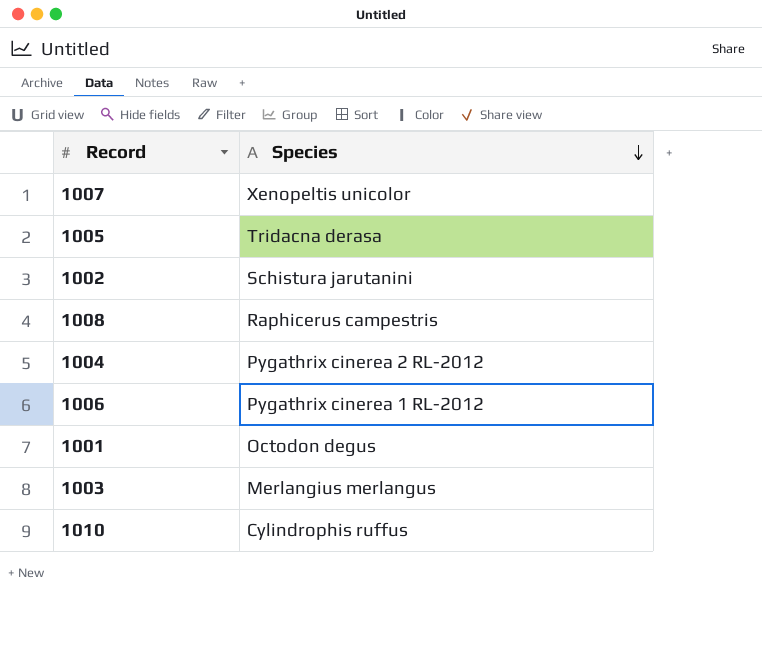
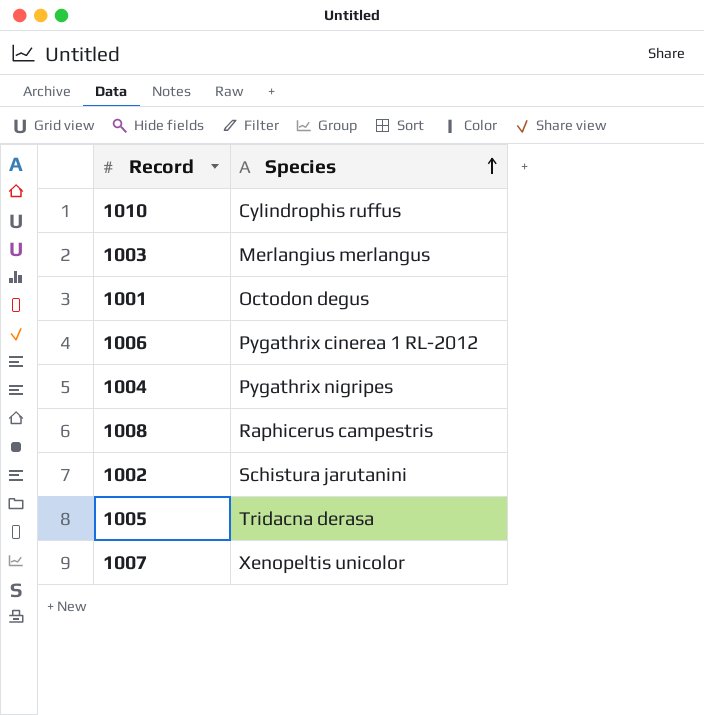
row order: Species descending -> Species ascending
1004 | Species: Pygathrix cinerea 2 RL-2012 -> Pygathrix nigripes

